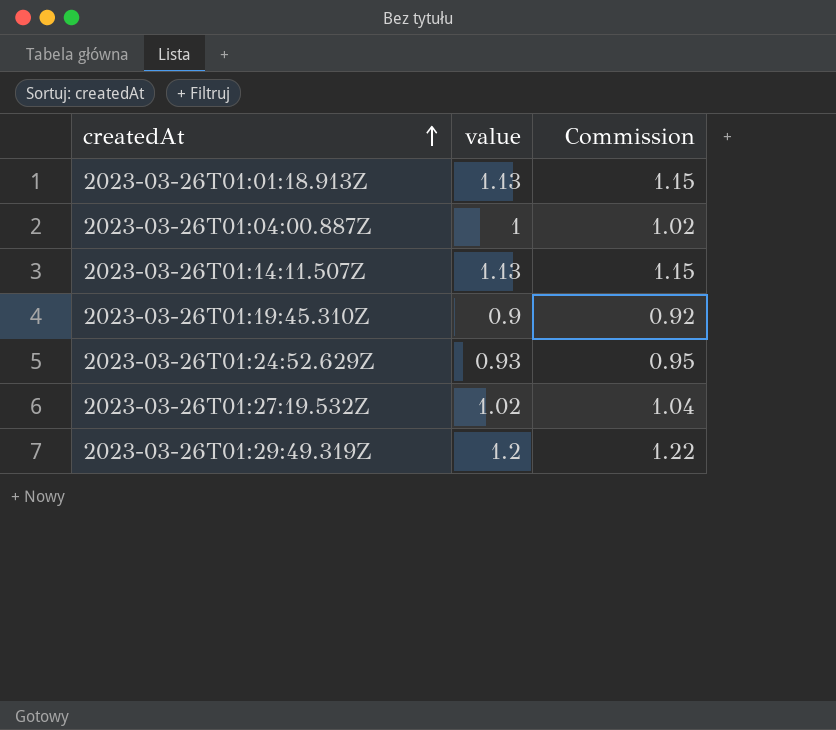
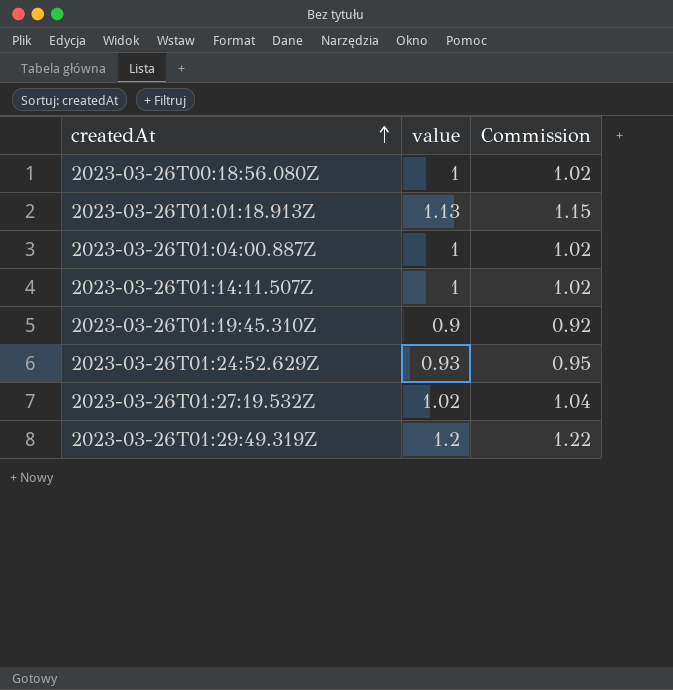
row 2023-03-26T00:18:56.080Z: none -> 1 | 1.02
2023-03-26T01:14:11.507Z | value: 1.13 -> 1
2023-03-26T01:14:11.507Z | Commission: 1.15 -> 1.02

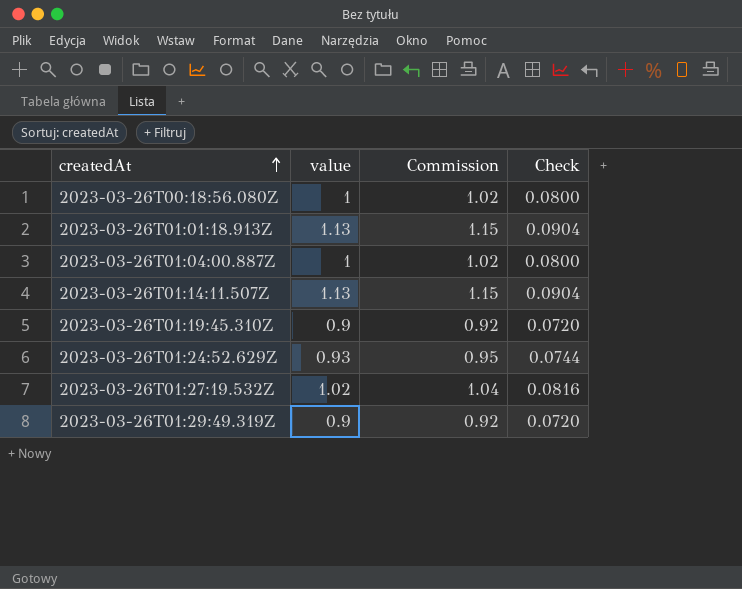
column Check | formula: none -> [value] * 0.08
2023-03-26T01:14:11.507Z | value: 1 -> 1.13
2023-03-26T01:14:11.507Z | Commission: 1.02 -> 1.15
2023-03-26T01:29:49.319Z | value: 1.2 -> 0.9
2023-03-26T01:29:49.319Z | Commission: 1.22 -> 0.92

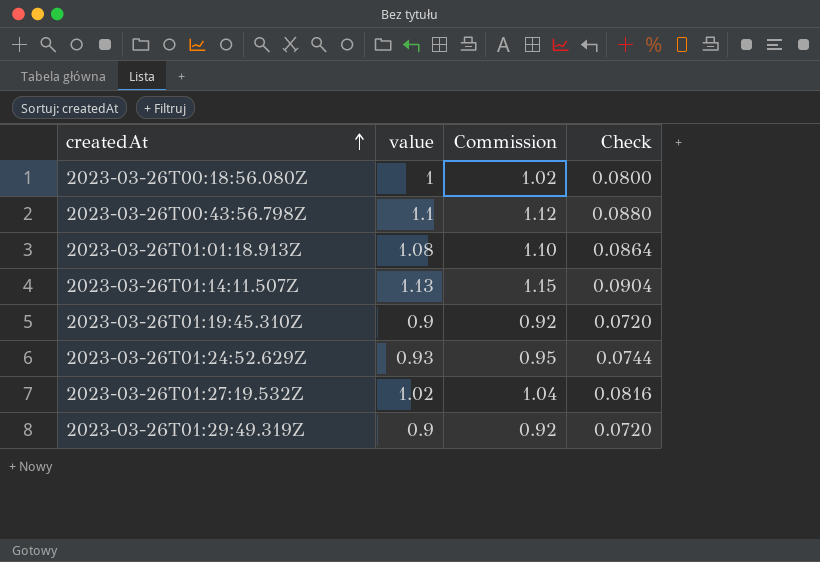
row 2023-03-26T01:04:00.887Z: 1 | 1.02 | 0.0800 -> none
row 2023-03-26T00:43:56.798Z: none -> 1.1 | 1.12 | 0.0880
2023-03-26T01:01:18.913Z | value: 1.13 -> 1.08
2023-03-26T01:01:18.913Z | Commission: 1.15 -> 1.10
2023-03-26T01:01:18.913Z | Check: 0.0904 -> 0.0864

